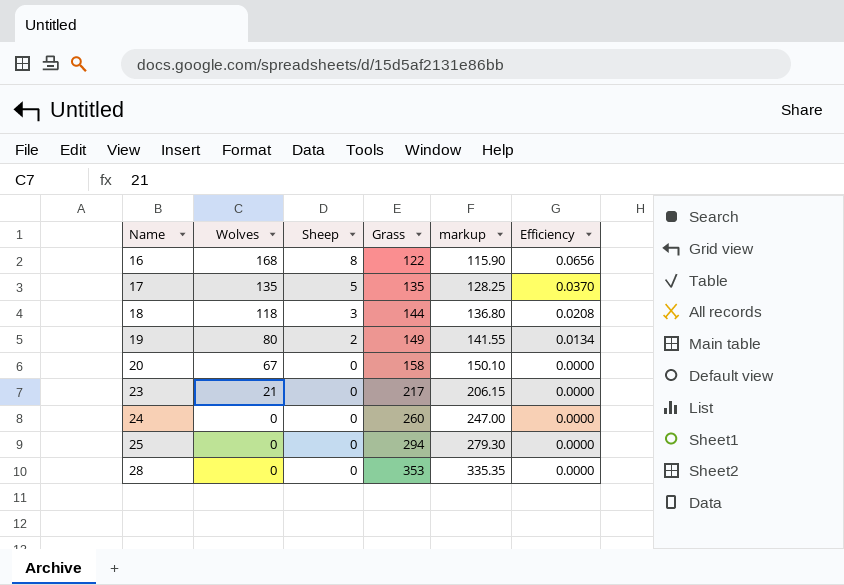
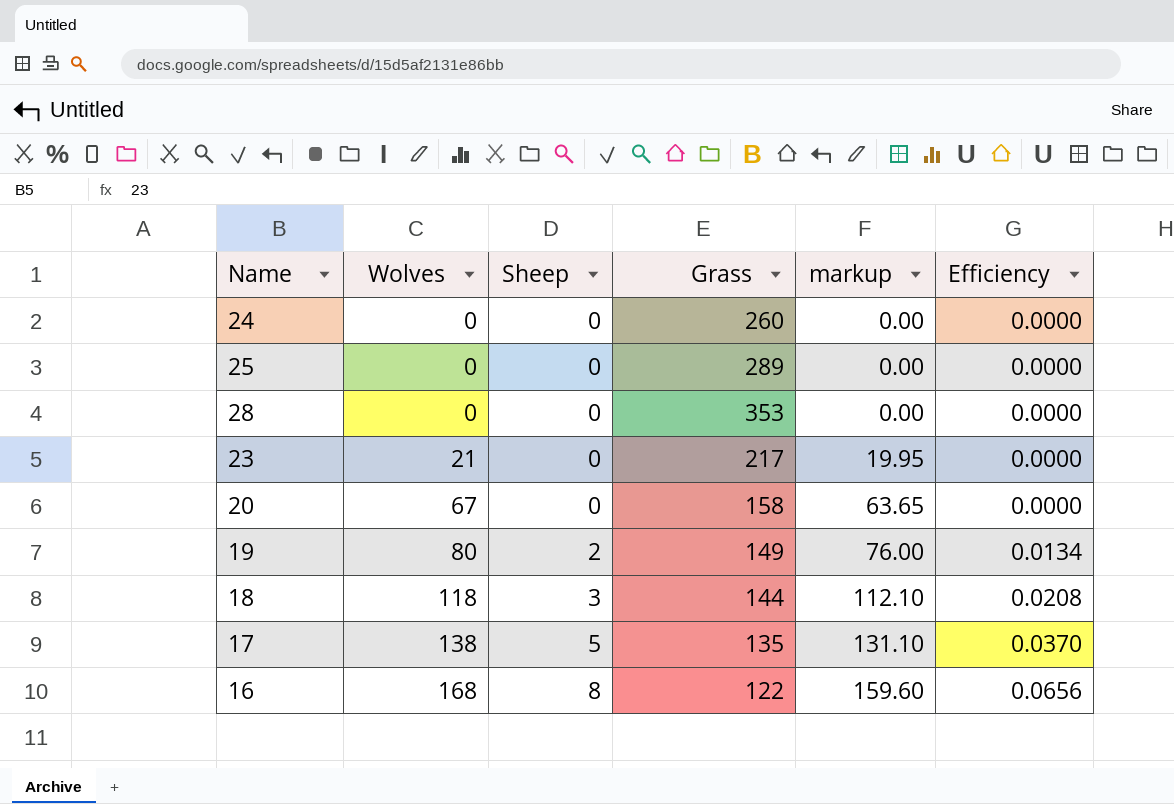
row order: Name ascending -> Wolves ascending
column markup | formula: [Grass] * 0.95 -> [Wolves] * 0.95
25 | Grass: 294 -> 289
17 | Wolves: 135 -> 138

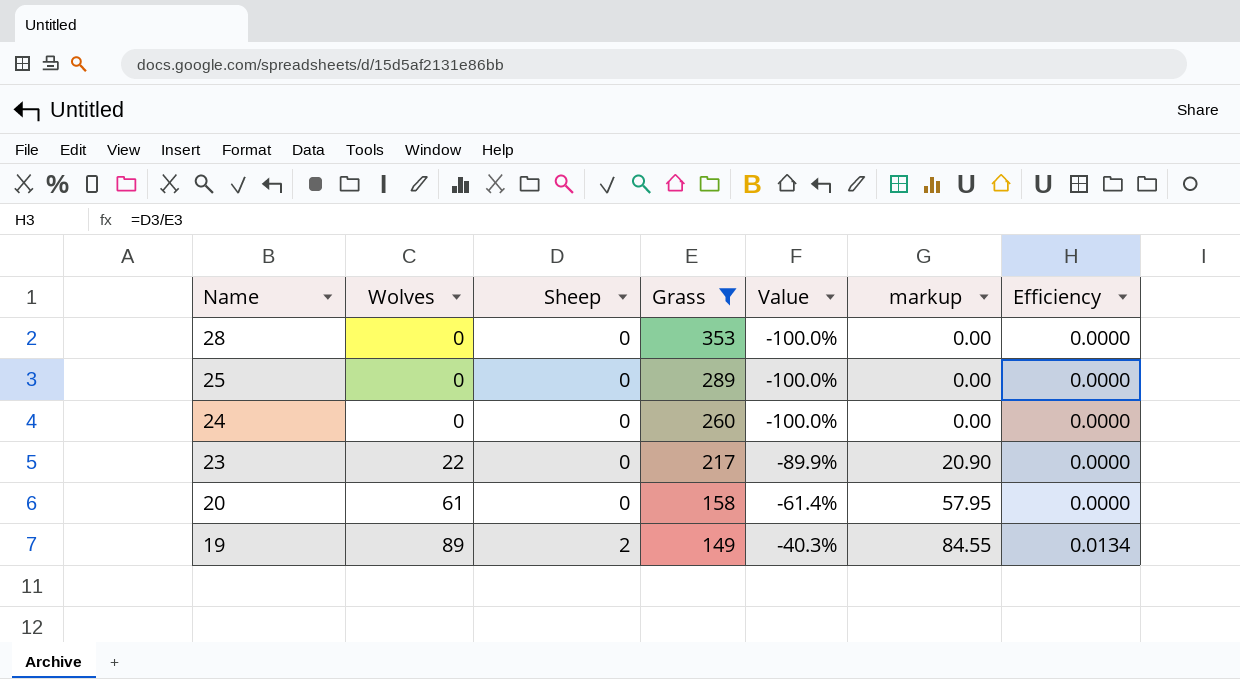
filter: none -> Grass >= 149
row order: Wolves ascending -> Name descending
column Value | formula: none -> ([Wolves] - [Grass]) / [Grass]
23 | Wolves: 21 -> 22
23 | markup: 19.95 -> 20.90
20 | Wolves: 67 -> 61
20 | markup: 63.65 -> 57.95
19 | Wolves: 80 -> 89
19 | markup: 76.00 -> 84.55

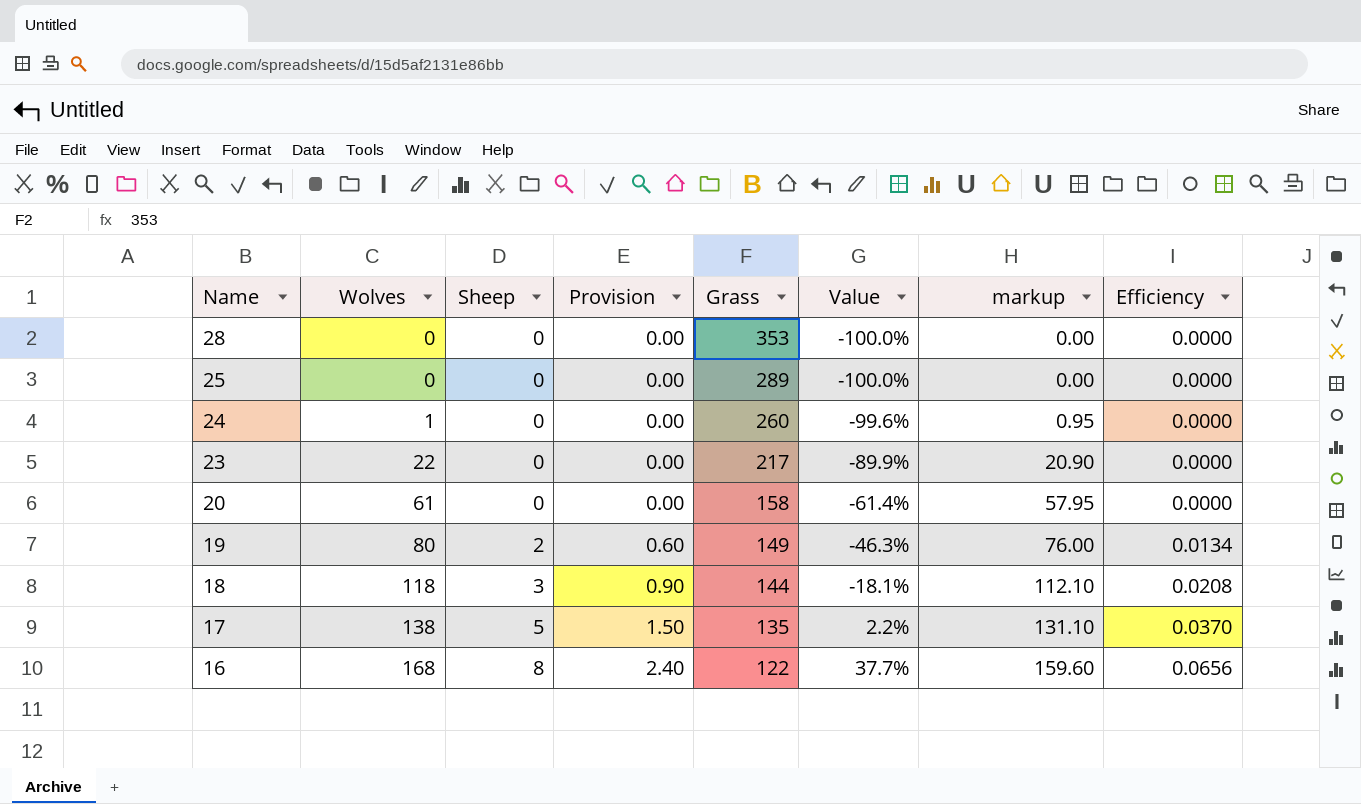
filter: Grass >= 149 -> none
column Provision | formula: none -> [Sheep] * 0.3
24 | Wolves: 0 -> 1
24 | Value: -100.0% -> -99.6%
24 | markup: 0.00 -> 0.95
19 | Wolves: 89 -> 80
19 | Value: -40.3% -> -46.3%
19 | markup: 84.55 -> 76.00

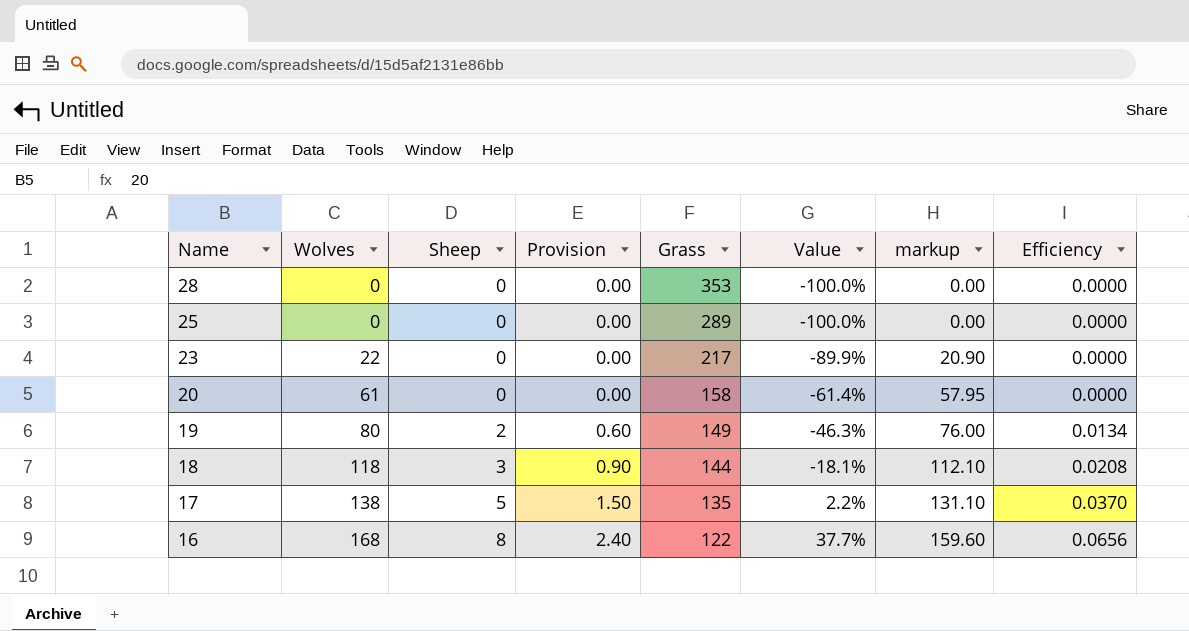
row 24: 1 | 0 | 0.00 | 260 | -99.6% | 0.95 | 0.0000 -> none

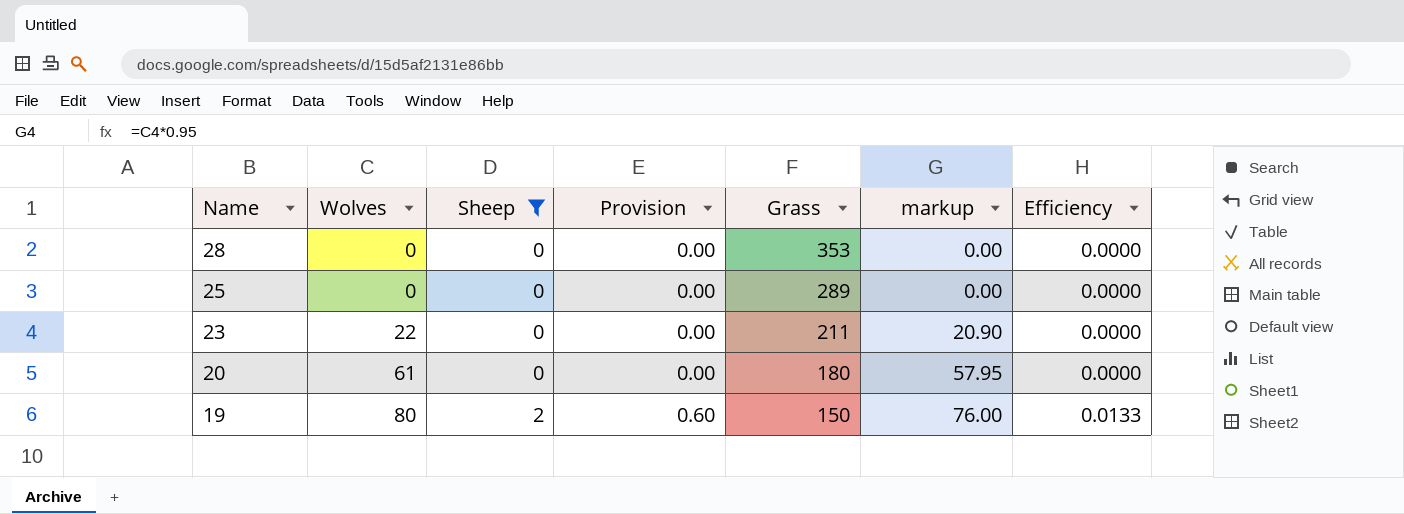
filter: none -> Sheep <= 2
column Value | formula: ([Wolves] - [Grass]) / [Grass] -> none
23 | Grass: 217 -> 211
20 | Grass: 158 -> 180
19 | Grass: 149 -> 150
19 | Efficiency: 0.0134 -> 0.0133

